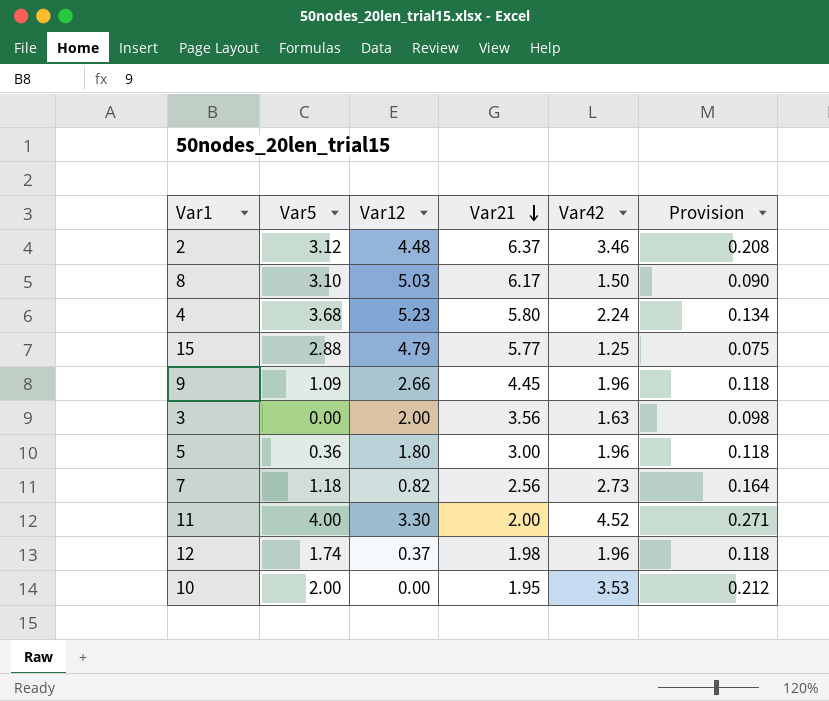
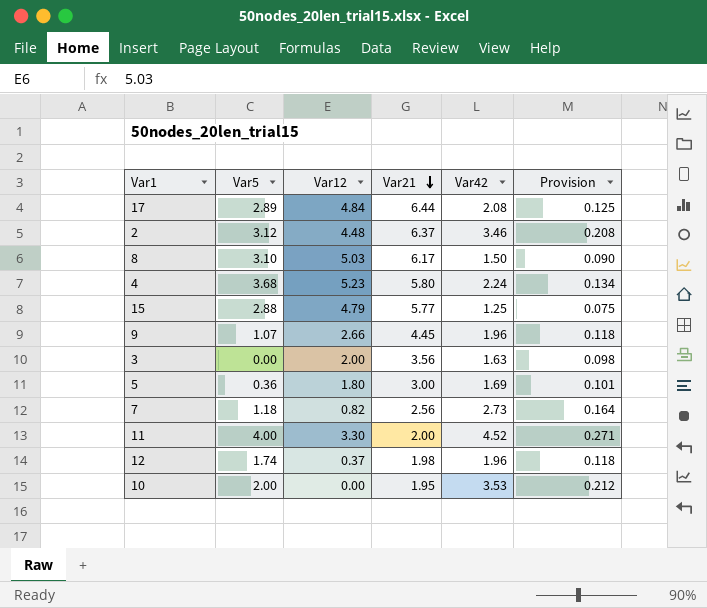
row 17: none -> 2.89 | 4.84 | 6.44 | 2.08 | 0.125
9 | Var5: 1.09 -> 1.07
5 | Var42: 1.96 -> 1.69
5 | Provision: 0.118 -> 0.101

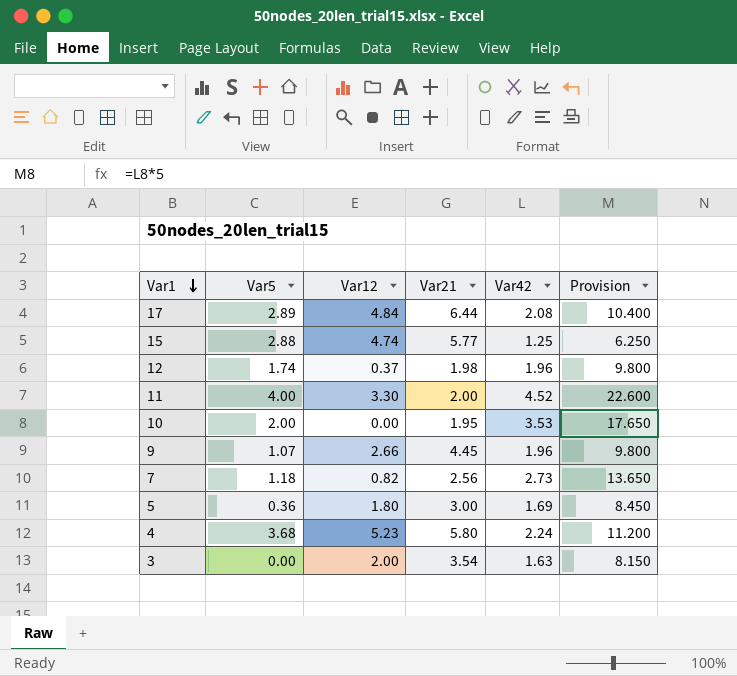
row order: Var21 descending -> Var1 descending
column Provision | formula: [Var42] * 0.06 -> [Var42] * 5
row 2: 3.12 | 4.48 | 6.37 | 3.46 | 0.208 -> none
row 8: 3.10 | 5.03 | 6.17 | 1.50 | 0.090 -> none
15 | Var12: 4.79 -> 4.74
3 | Var21: 3.56 -> 3.54

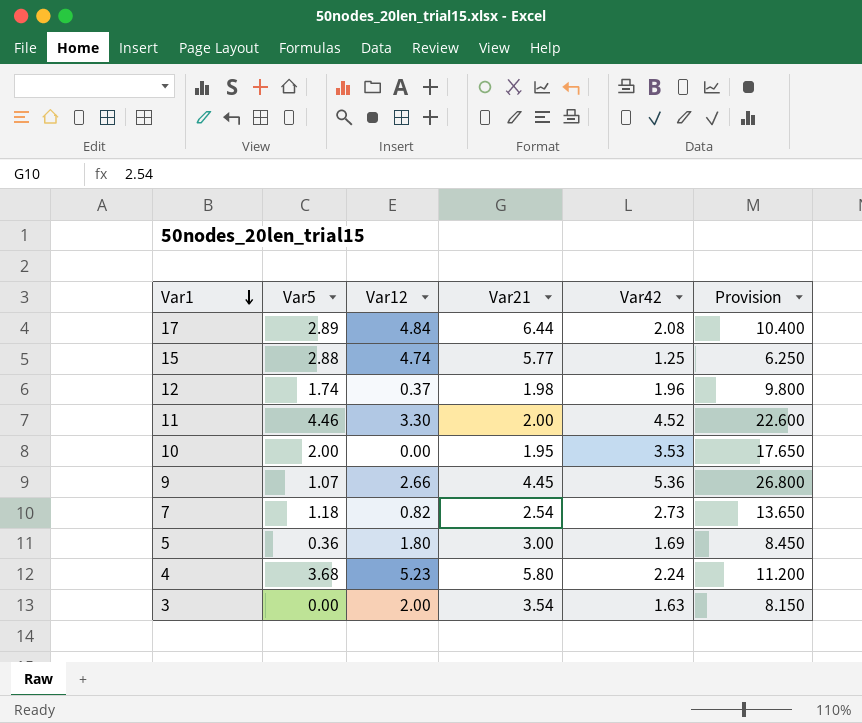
11 | Var5: 4.00 -> 4.46
9 | Var42: 1.96 -> 5.36
9 | Provision: 9.800 -> 26.800
7 | Var21: 2.56 -> 2.54

